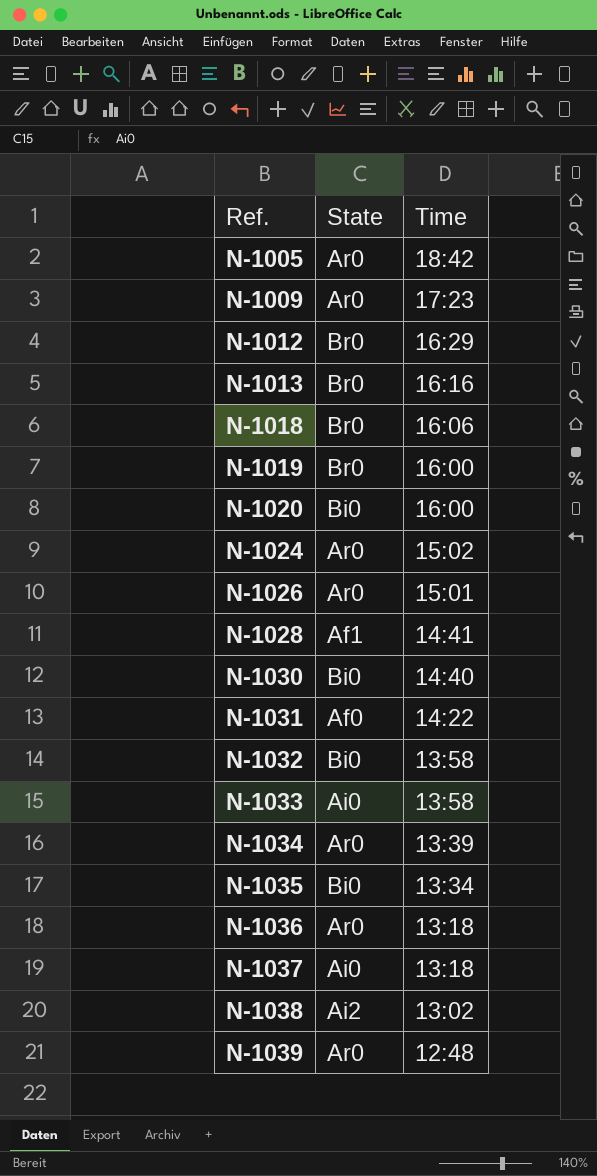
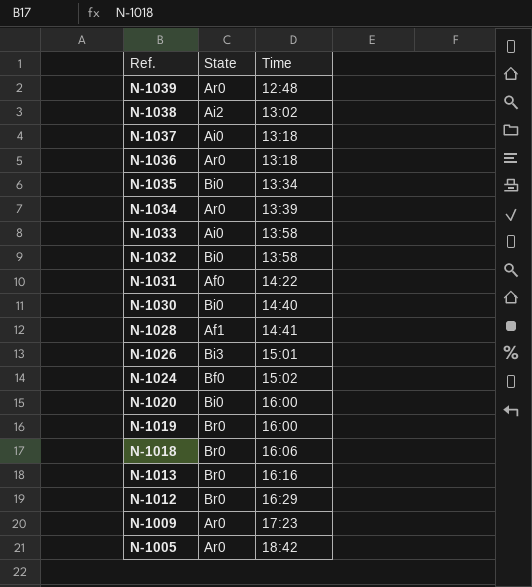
row order: Ref. ascending -> Ref. descending
N-1026 | State: Ar0 -> Bi3
N-1024 | State: Ar0 -> Bf0

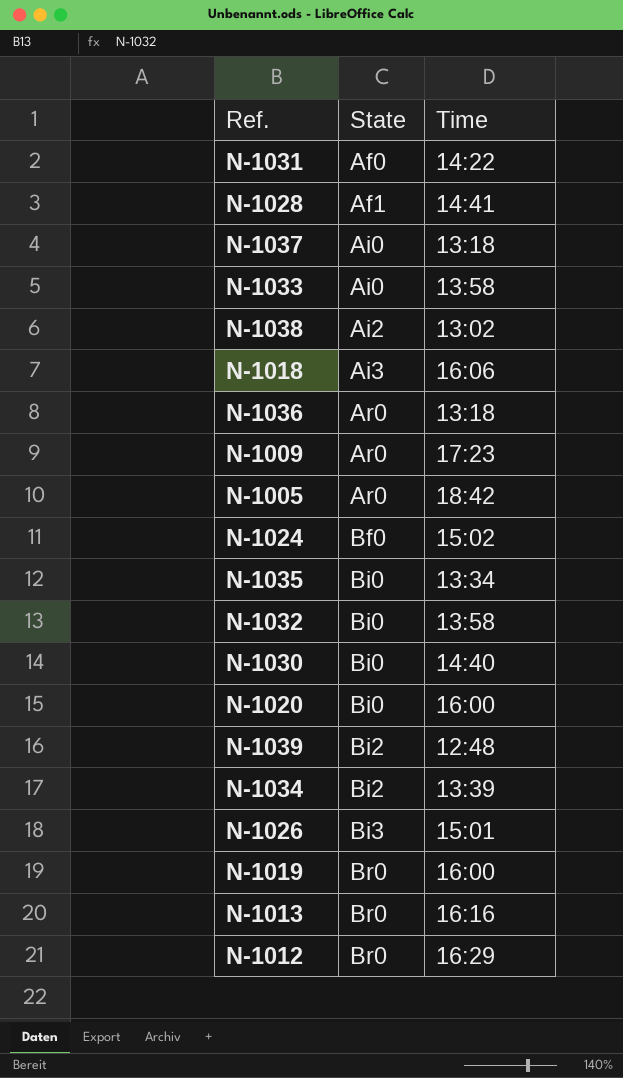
row order: Ref. descending -> State ascending
N-1018 | State: Br0 -> Ai3
N-1039 | State: Ar0 -> Bi2
N-1034 | State: Ar0 -> Bi2

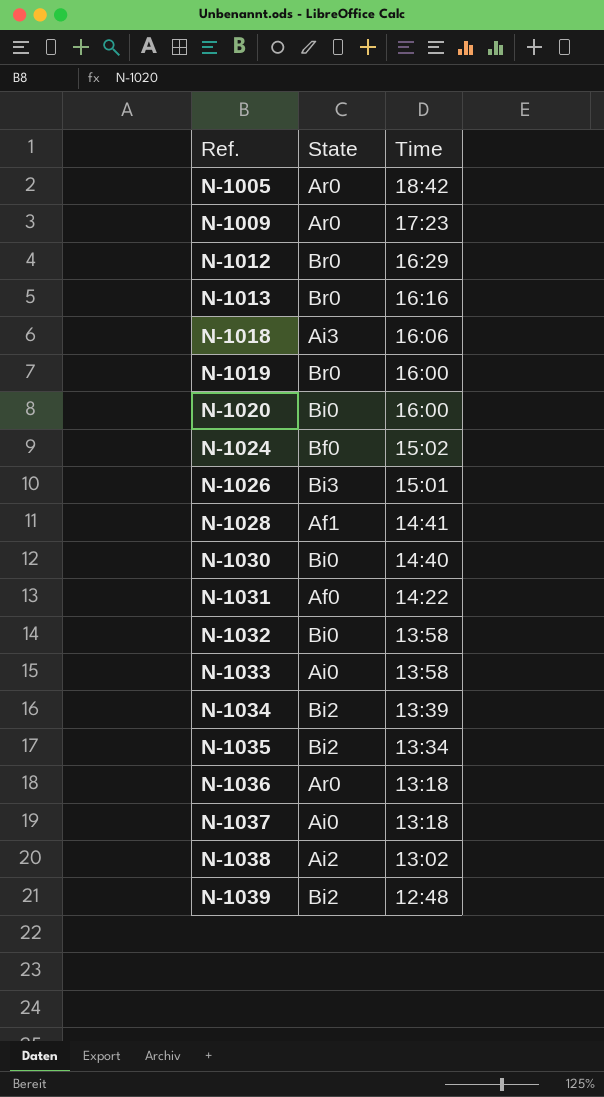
row order: State ascending -> Ref. ascending
N-1035 | State: Bi0 -> Bi2

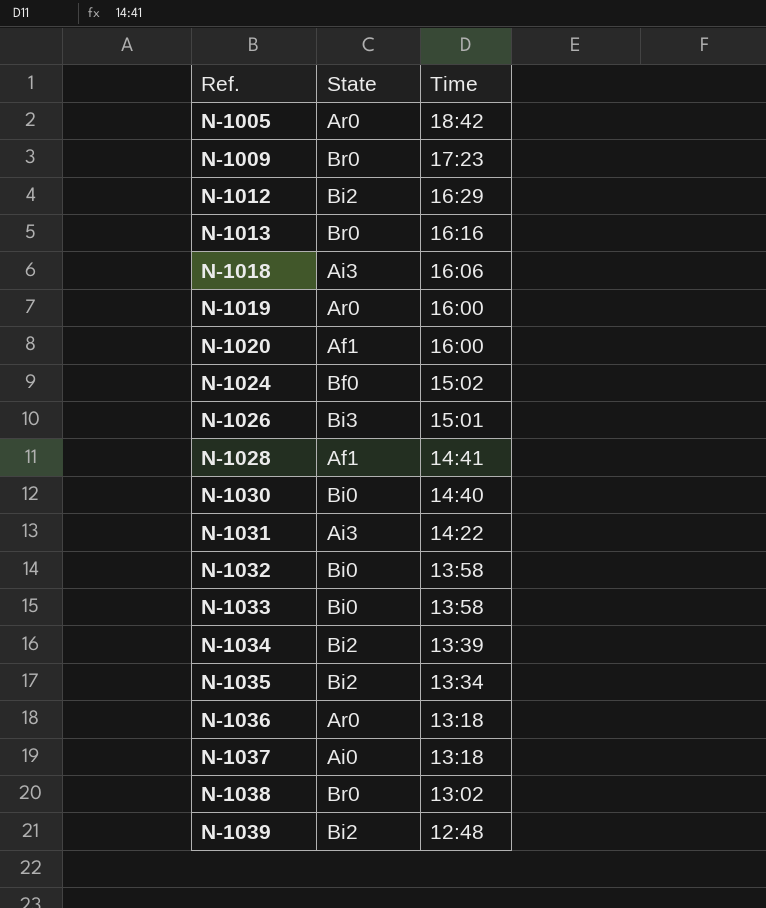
N-1009 | State: Ar0 -> Br0
N-1012 | State: Br0 -> Bi2
N-1019 | State: Br0 -> Ar0
N-1020 | State: Bi0 -> Af1
N-1031 | State: Af0 -> Ai3
N-1033 | State: Ai0 -> Bi0
N-1038 | State: Ai2 -> Br0

